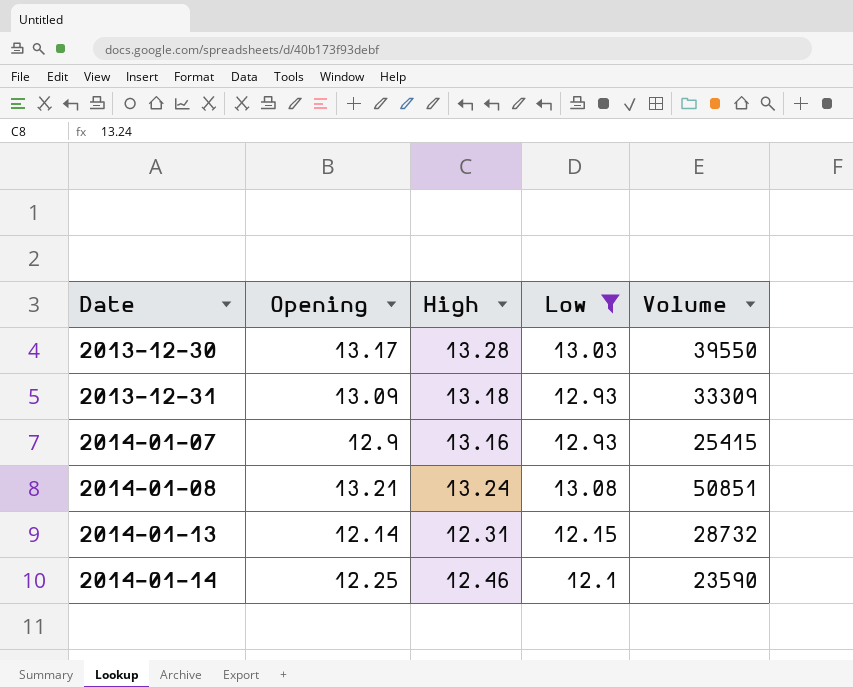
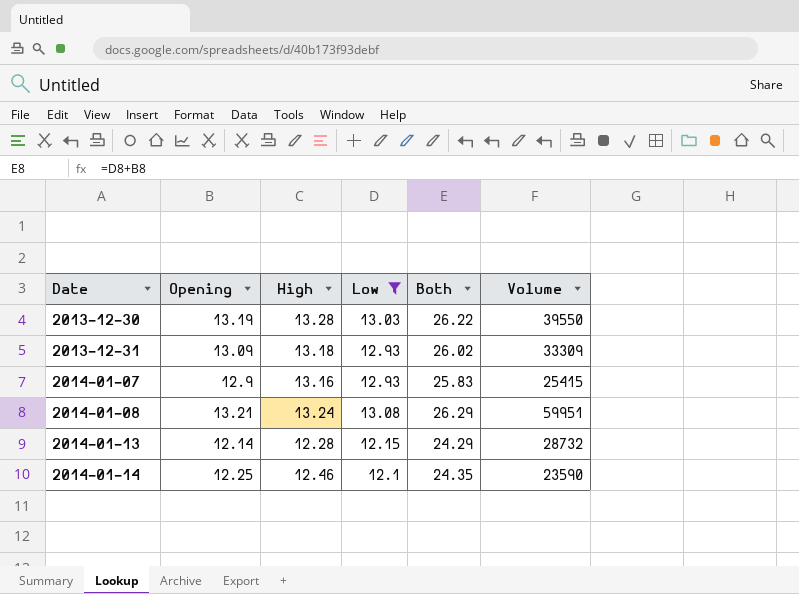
column Both | formula: none -> [Opening] + [Low]
2013-12-30 | Opening: 13.17 -> 13.19
2014-01-08 | Volume: 50851 -> 59951
2014-01-13 | High: 12.31 -> 12.28

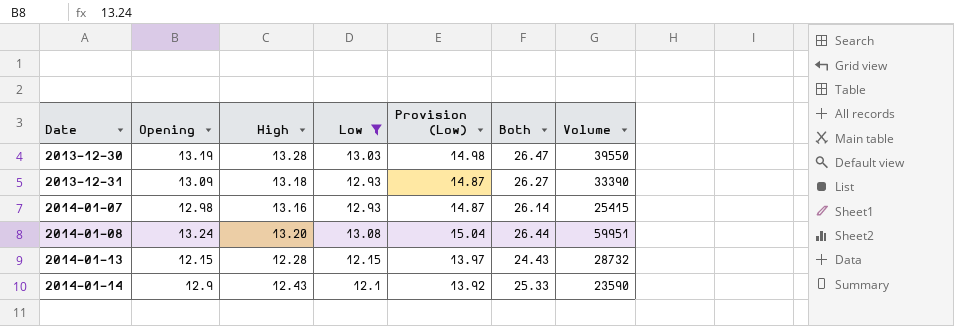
column Provision (Low) | formula: none -> [Low] * 1.15
column Both | formula: [Opening] + [Low] -> [Opening] + [High]
2013-12-31 | Volume: 33309 -> 33390
2014-01-07 | Opening: 12.9 -> 12.98
2014-01-08 | Opening: 13.21 -> 13.24
2014-01-08 | High: 13.24 -> 13.20
2014-01-13 | Opening: 12.14 -> 12.15
2014-01-14 | Opening: 12.25 -> 12.9
2014-01-14 | High: 12.46 -> 12.43

